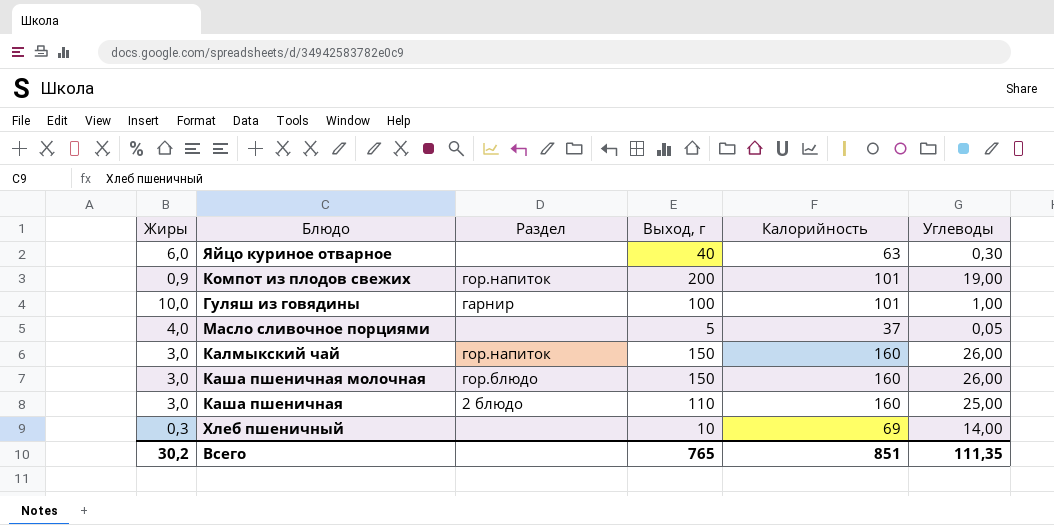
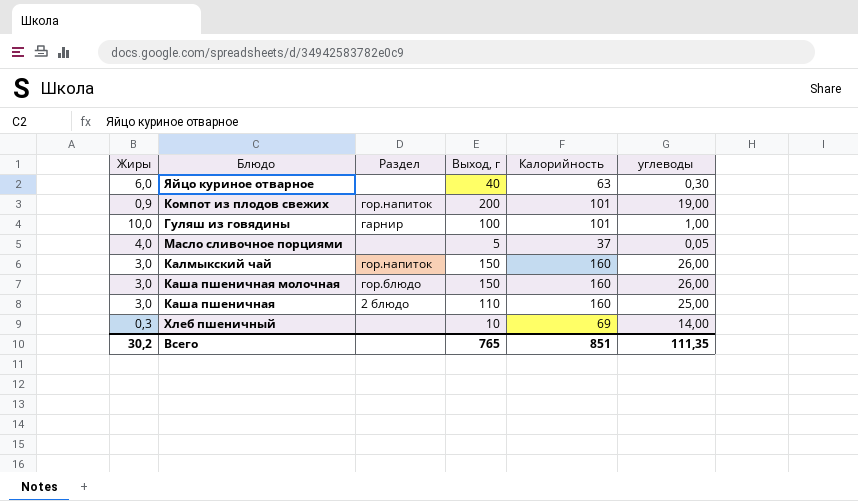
column name: Углеводы -> углеводы

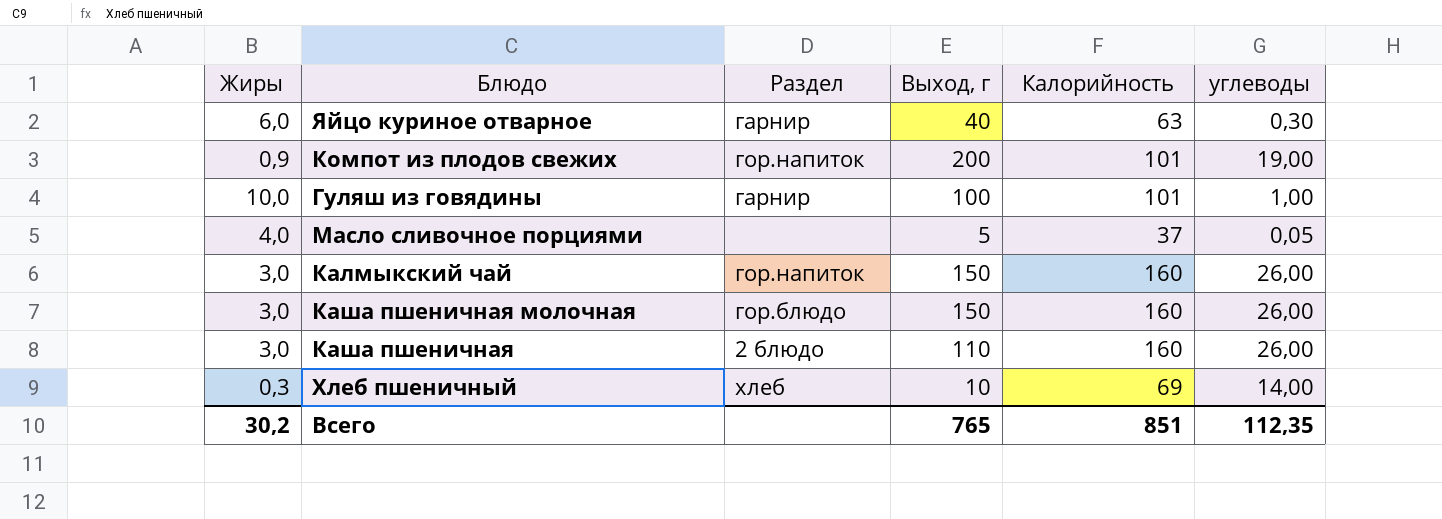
Яйцо куриное отварное | Раздел: none -> гарнир
Каша пшеничная | углеводы: 25,00 -> 26,00
Хлеб пшеничный | Раздел: none -> хлеб
Всего | углеводы: 111,35 -> 112,35

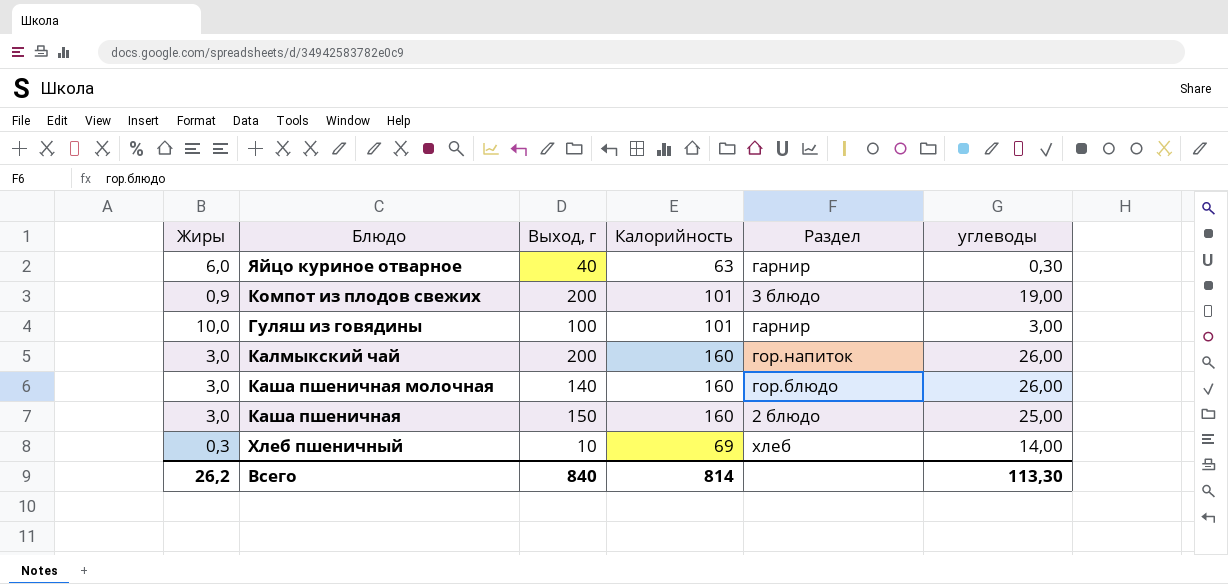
column Раздел | position: 3 -> 5
row Масло сливочное порциями: 4,0 | none | 5 | 37 | 0,05 -> none
Компот из плодов свежих | Раздел: гор.напиток -> 3 блюдо
Гуляш из говядины | углеводы: 1,00 -> 3,00
Калмыкский чай | Выход, г: 150 -> 200
Каша пшеничная молочная | Выход, г: 150 -> 140
Каша пшеничная | Выход, г: 110 -> 150
Каша пшеничная | углеводы: 26,00 -> 25,00
Всего | Жиры: 30,2 -> 26,2
Всего | Выход, г: 765 -> 840
Всего | Калорийность: 851 -> 814
Всего | углеводы: 112,35 -> 113,30

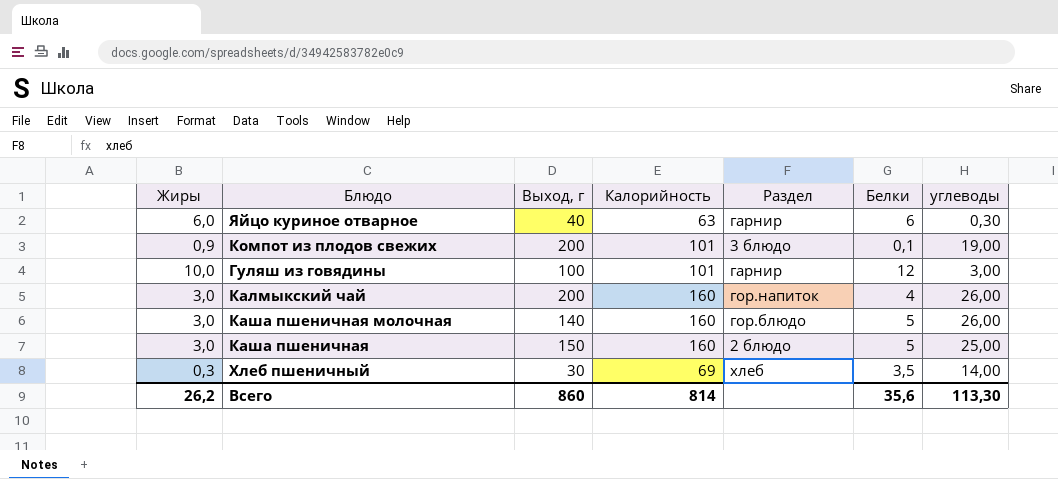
column Белки | position: none -> 6
Хлеб пшеничный | Выход, г: 10 -> 30
Всего | Выход, г: 840 -> 860

